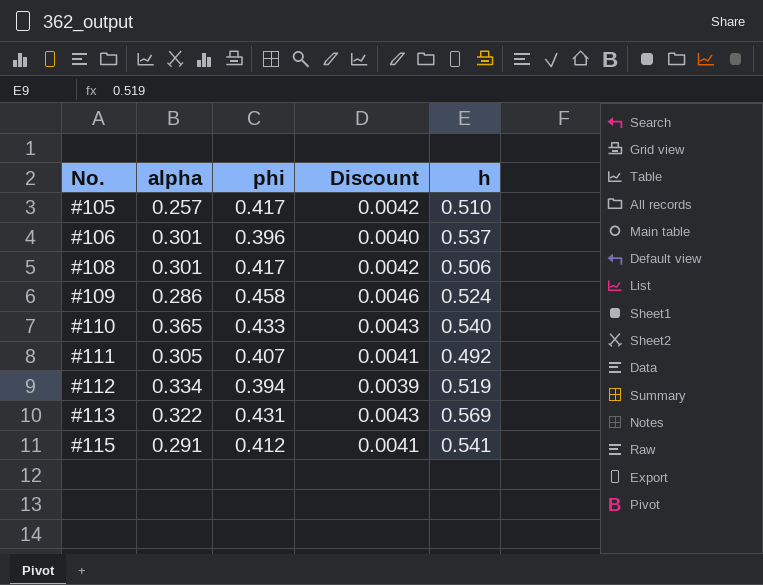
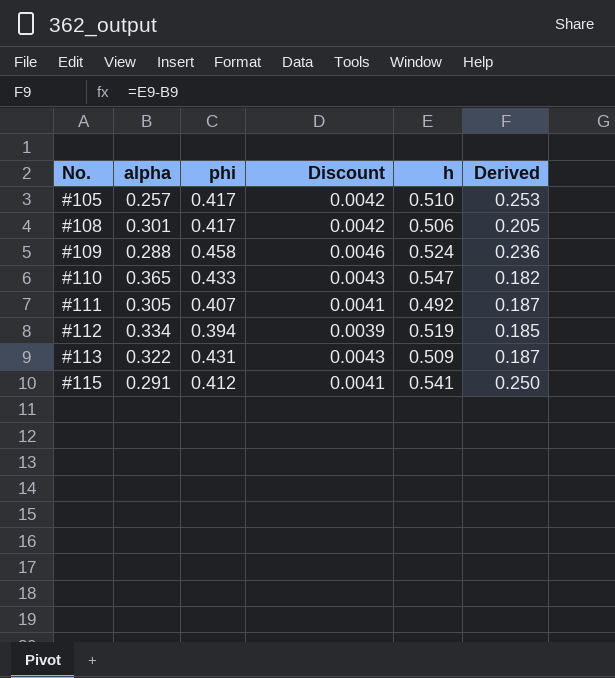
column Derived | formula: none -> [h] - [alpha]
row #106: 0.301 | 0.396 | 0.0040 | 0.537 -> none
#109 | alpha: 0.286 -> 0.288
#110 | h: 0.540 -> 0.547
#113 | h: 0.569 -> 0.509

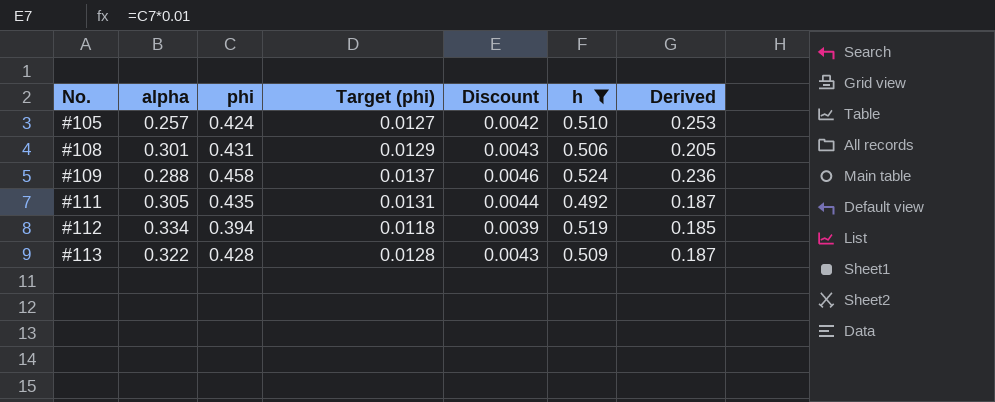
filter: none -> h <= 0.524
column Target (phi) | formula: none -> [phi] * 0.03
#105 | phi: 0.417 -> 0.424
#108 | phi: 0.417 -> 0.431
#108 | Discount: 0.0042 -> 0.0043
#111 | phi: 0.407 -> 0.435
#111 | Discount: 0.0041 -> 0.0044
#113 | phi: 0.431 -> 0.428

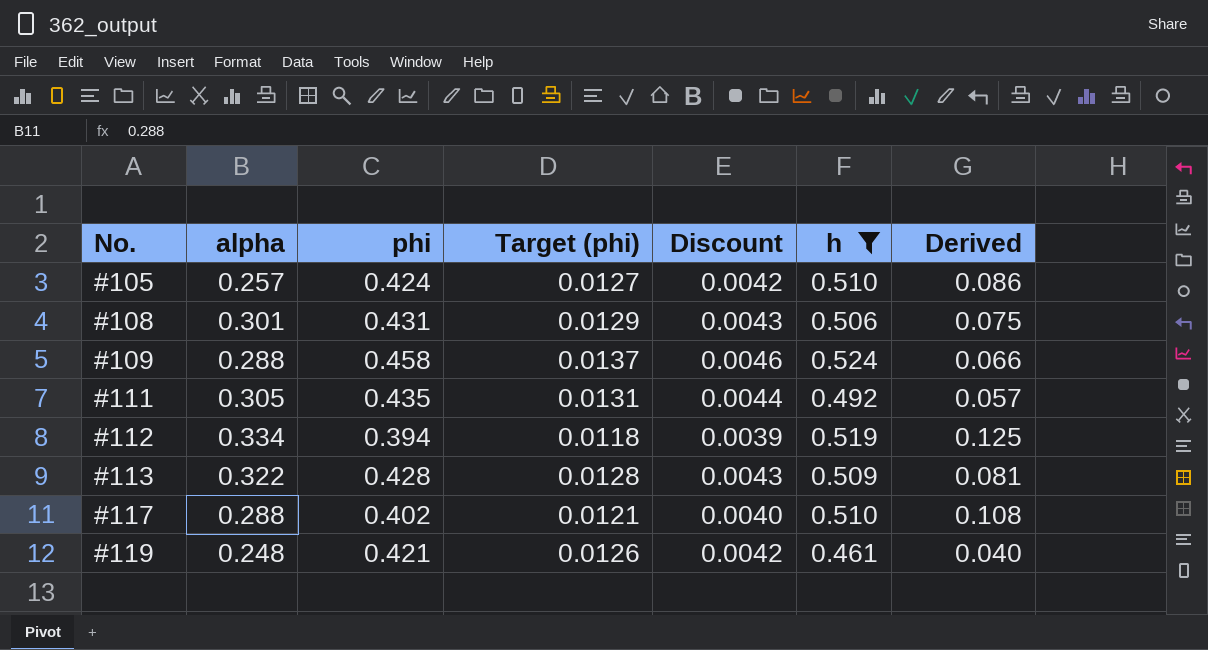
column Derived | formula: [h] - [alpha] -> [h] - [phi]
row #117: none -> 0.288 | 0.402 | 0.0121 | 0.0040 | 0.510 | 0.108
row #119: none -> 0.248 | 0.421 | 0.0126 | 0.0042 | 0.461 | 0.040

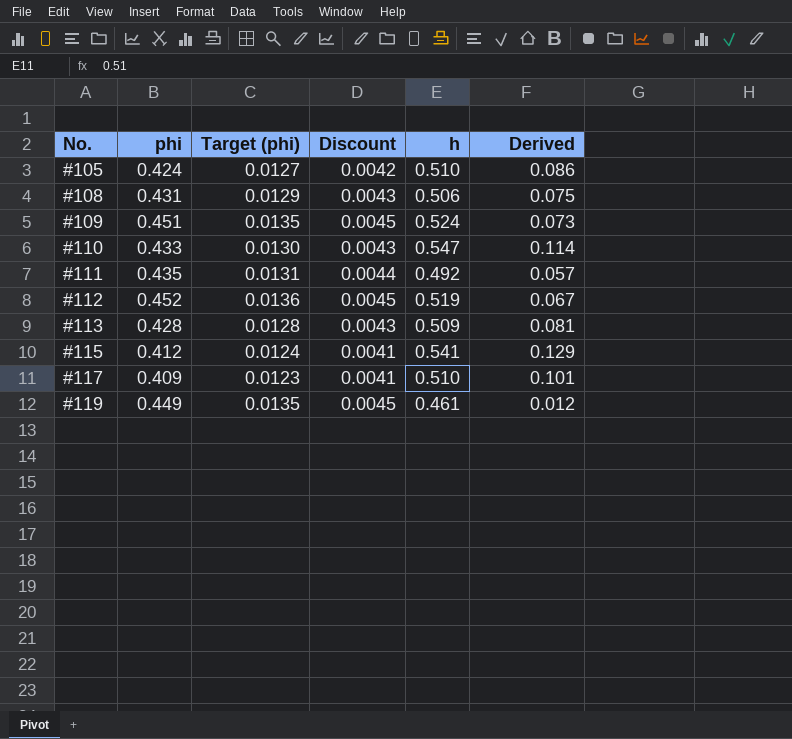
filter: h <= 0.524 -> none
column alpha | position: 2 -> none
#109 | phi: 0.458 -> 0.451
#109 | Target (phi): 0.0137 -> 0.0135
#109 | Discount: 0.0046 -> 0.0045
#109 | Derived: 0.066 -> 0.073
#112 | phi: 0.394 -> 0.452
#112 | Target (phi): 0.0118 -> 0.0136
#112 | Discount: 0.0039 -> 0.0045
#112 | Derived: 0.125 -> 0.067
#117 | phi: 0.402 -> 0.409
#117 | Target (phi): 0.0121 -> 0.0123
#117 | Discount: 0.0040 -> 0.0041
#117 | Derived: 0.108 -> 0.101
#119 | phi: 0.421 -> 0.449
#119 | Target (phi): 0.0126 -> 0.0135
#119 | Discount: 0.0042 -> 0.0045
#119 | Derived: 0.040 -> 0.012

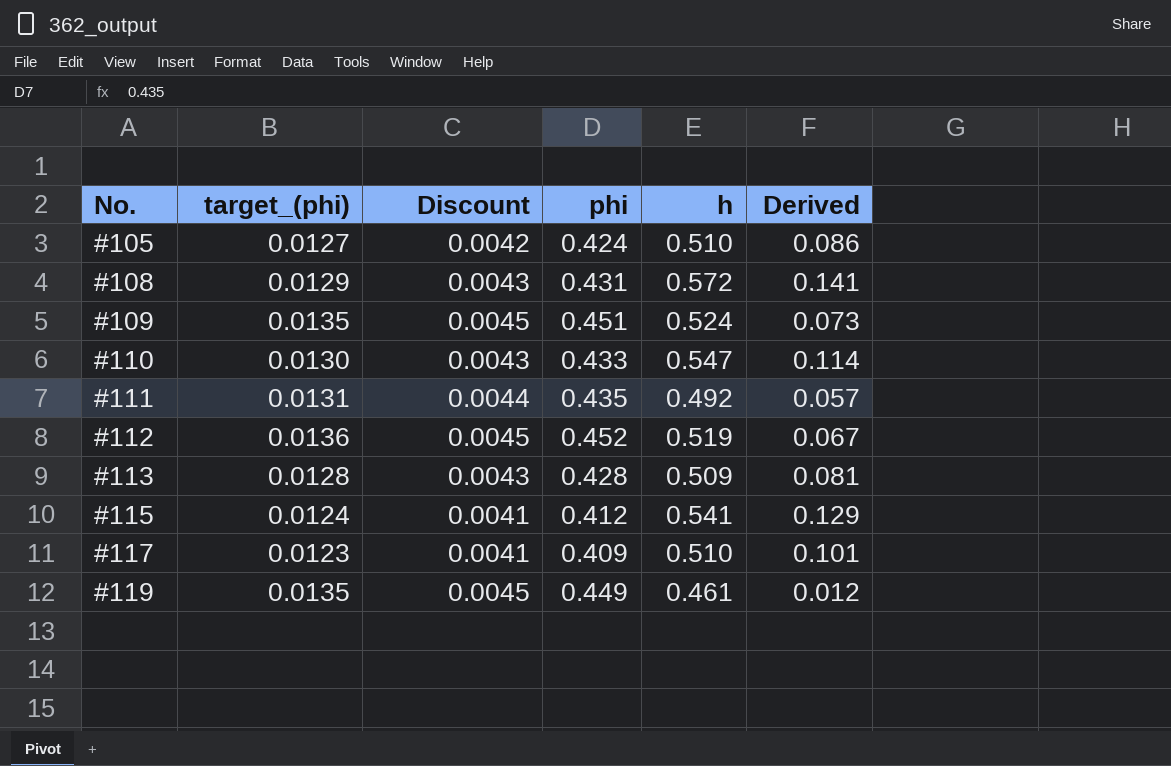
column name: Target (phi) -> target_(phi)
column phi | position: 2 -> 4
#108 | h: 0.506 -> 0.572
#108 | Derived: 0.075 -> 0.141

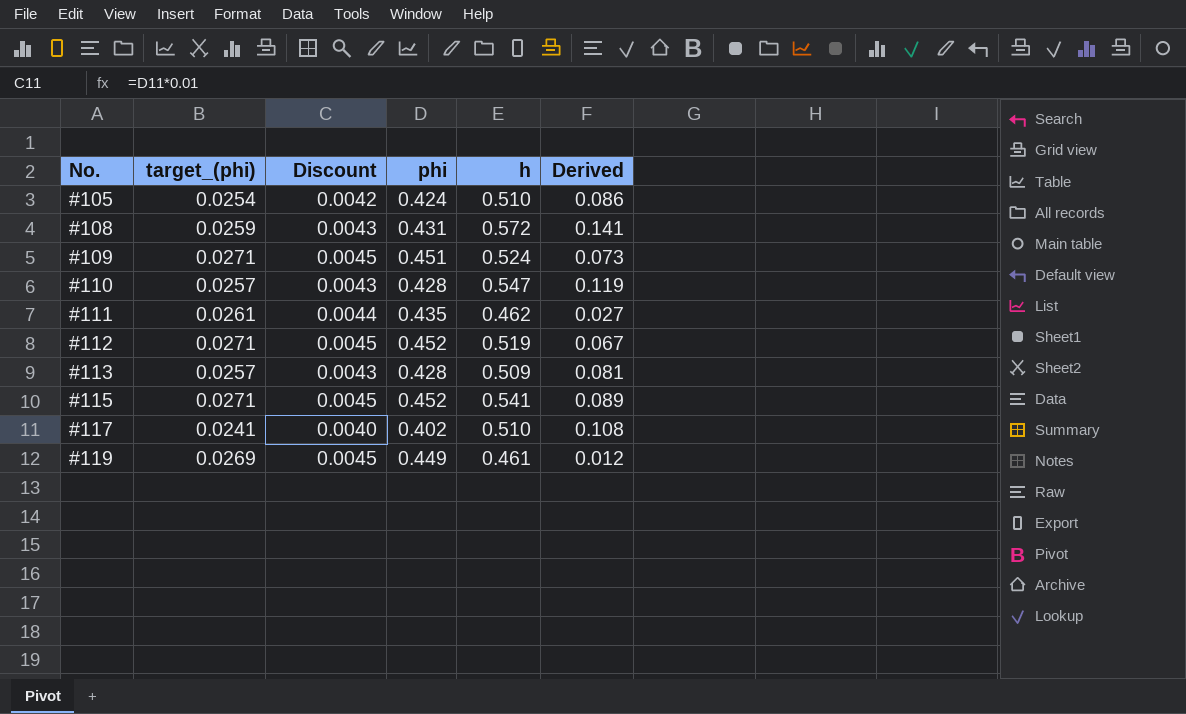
column target_(phi) | formula: [phi] * 0.03 -> [phi] * 0.06
#110 | phi: 0.433 -> 0.428
#110 | Derived: 0.114 -> 0.119
#111 | h: 0.492 -> 0.462
#111 | Derived: 0.057 -> 0.027
#115 | Discount: 0.0041 -> 0.0045
#115 | phi: 0.412 -> 0.452
#115 | Derived: 0.129 -> 0.089
#117 | Discount: 0.0041 -> 0.0040
#117 | phi: 0.409 -> 0.402
#117 | Derived: 0.101 -> 0.108

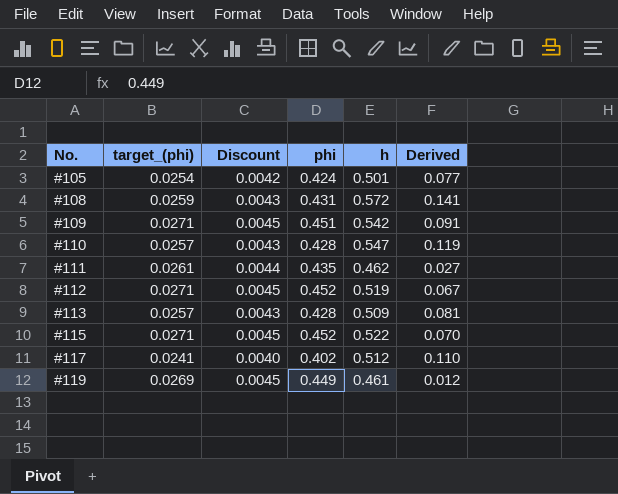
#105 | h: 0.510 -> 0.501
#105 | Derived: 0.086 -> 0.077
#109 | h: 0.524 -> 0.542
#109 | Derived: 0.073 -> 0.091
#115 | h: 0.541 -> 0.522
#115 | Derived: 0.089 -> 0.070
#117 | h: 0.510 -> 0.512
#117 | Derived: 0.108 -> 0.110

